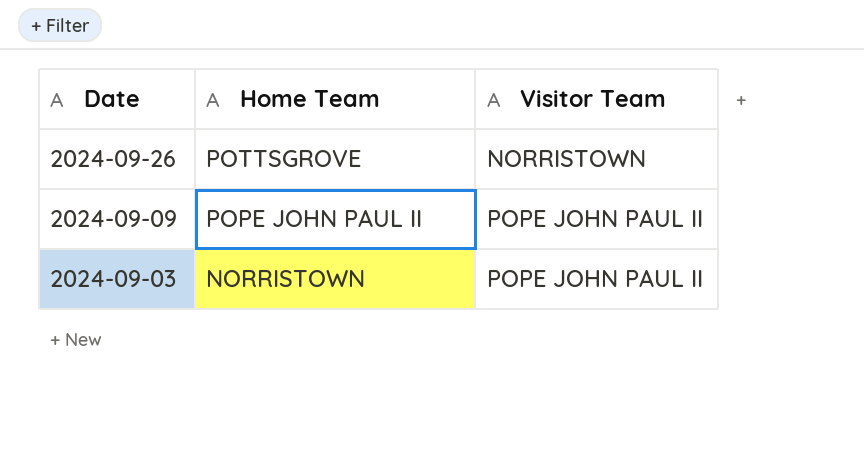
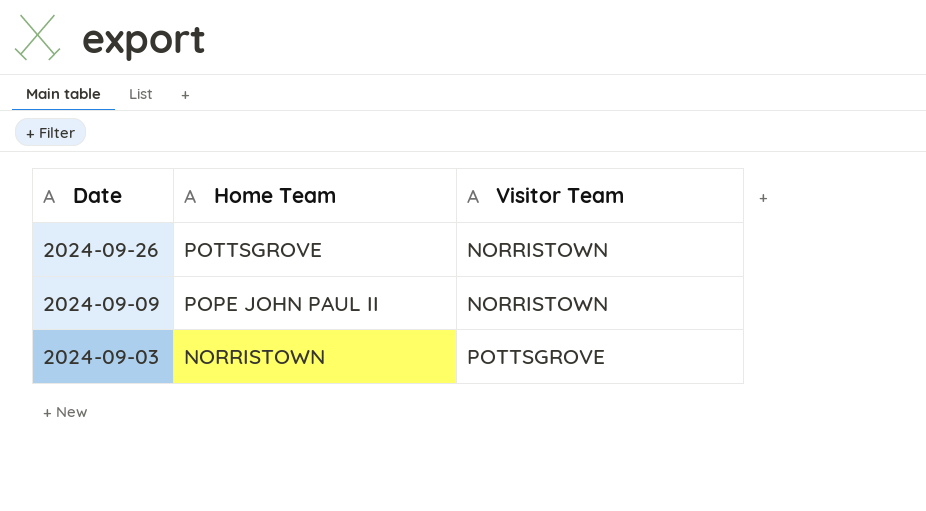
2024-09-09 | Visitor Team: POPE JOHN PAUL II -> NORRISTOWN
2024-09-03 | Visitor Team: POPE JOHN PAUL II -> POTTSGROVE

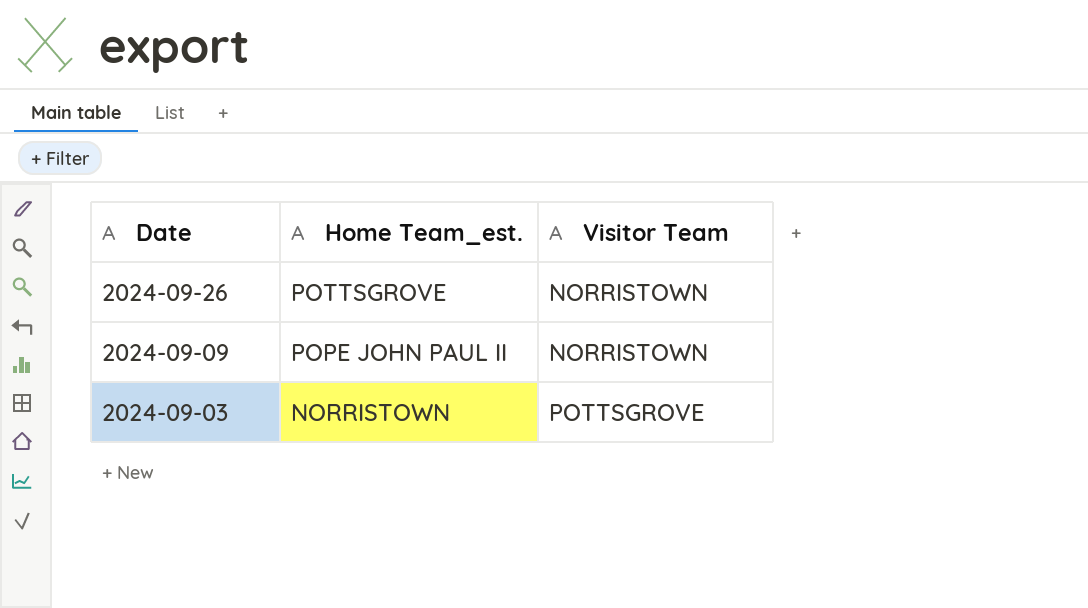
column name: Home Team -> Home Team_est.

